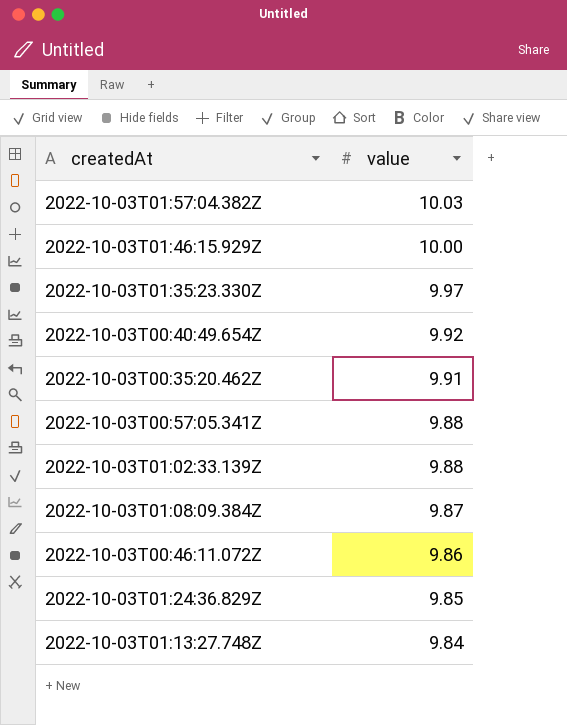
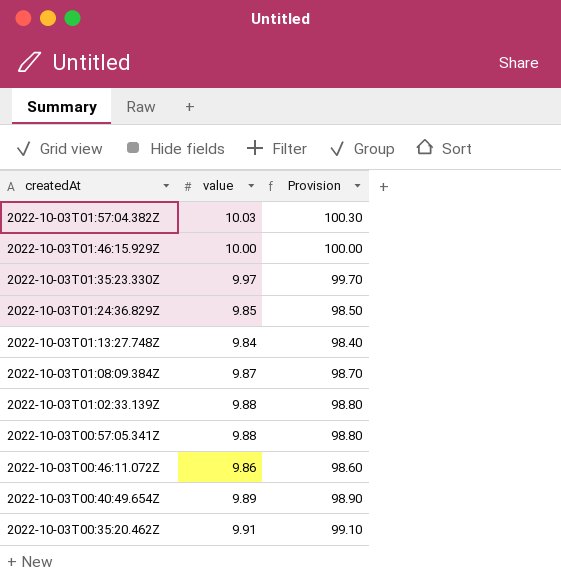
row order: value descending -> createdAt descending
column Provision | formula: none -> [value] * 10
2022-10-03T00:40:49.654Z | value: 9.92 -> 9.89

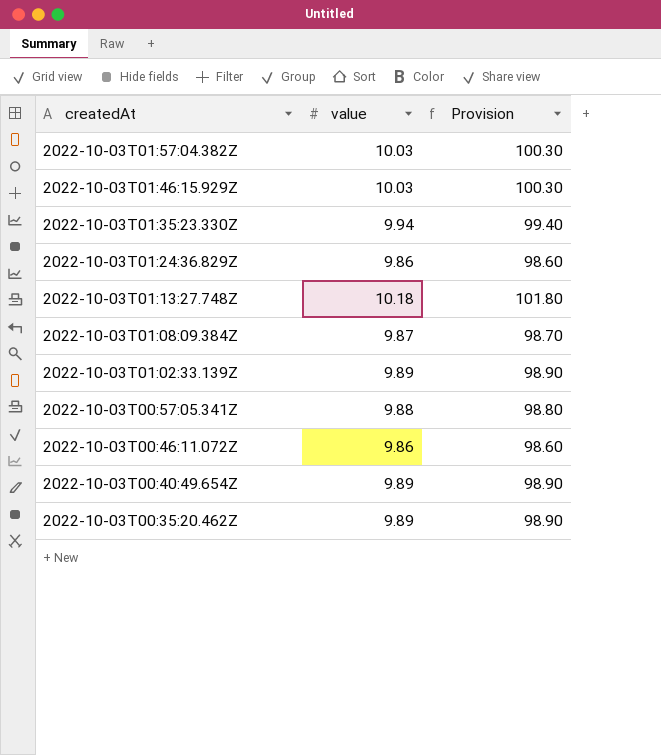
2022-10-03T01:46:15.929Z | value: 10.00 -> 10.03
2022-10-03T01:46:15.929Z | Provision: 100.00 -> 100.30
2022-10-03T01:35:23.330Z | value: 9.97 -> 9.94
2022-10-03T01:35:23.330Z | Provision: 99.70 -> 99.40
2022-10-03T01:24:36.829Z | value: 9.85 -> 9.86
2022-10-03T01:24:36.829Z | Provision: 98.50 -> 98.60
2022-10-03T01:13:27.748Z | value: 9.84 -> 10.18
2022-10-03T01:13:27.748Z | Provision: 98.40 -> 101.80
2022-10-03T01:02:33.139Z | value: 9.88 -> 9.89
2022-10-03T01:02:33.139Z | Provision: 98.80 -> 98.90
2022-10-03T00:35:20.462Z | value: 9.91 -> 9.89
2022-10-03T00:35:20.462Z | Provision: 99.10 -> 98.90

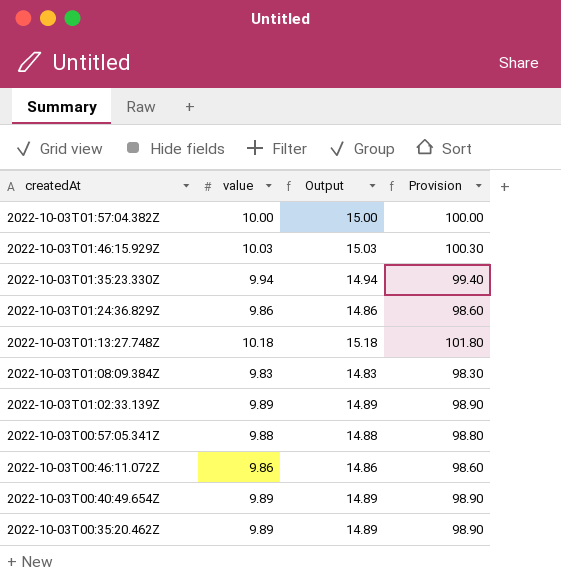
column Output | formula: none -> [value] + 5
2022-10-03T01:57:04.382Z | value: 10.03 -> 10.00
2022-10-03T01:57:04.382Z | Provision: 100.30 -> 100.00
2022-10-03T01:08:09.384Z | value: 9.87 -> 9.83
2022-10-03T01:08:09.384Z | Provision: 98.70 -> 98.30

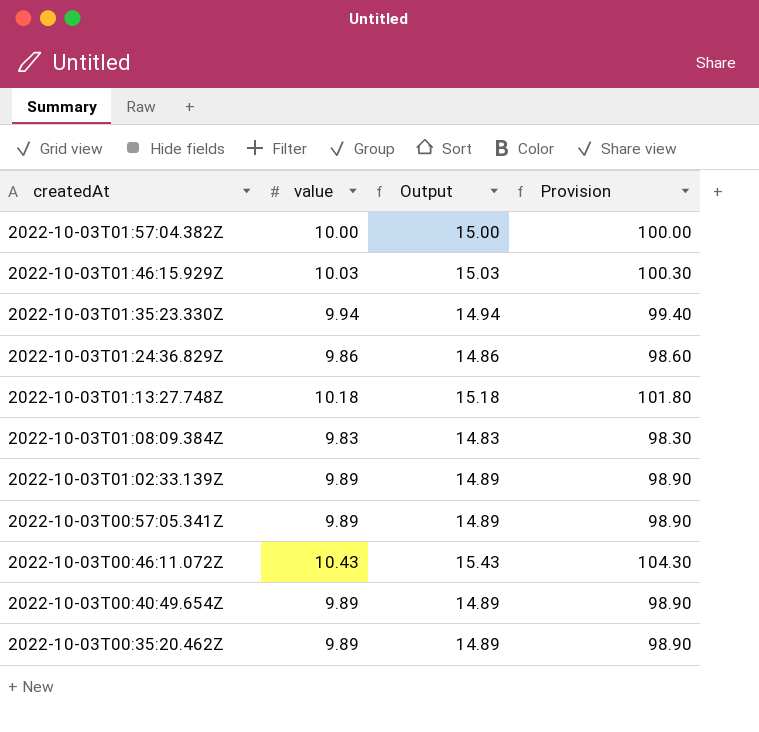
2022-10-03T00:57:05.341Z | value: 9.88 -> 9.89
2022-10-03T00:57:05.341Z | Output: 14.88 -> 14.89
2022-10-03T00:57:05.341Z | Provision: 98.80 -> 98.90
2022-10-03T00:46:11.072Z | value: 9.86 -> 10.43
2022-10-03T00:46:11.072Z | Output: 14.86 -> 15.43
2022-10-03T00:46:11.072Z | Provision: 98.60 -> 104.30

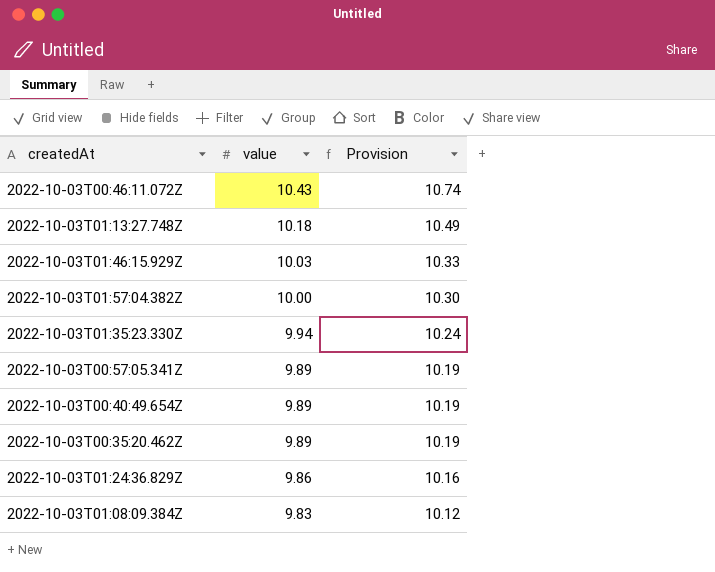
row order: createdAt descending -> value descending
column Output | formula: [value] + 5 -> none
column Provision | formula: [value] * 10 -> [value] * 1.03
row 2022-10-03T01:02:33.139Z: 9.89 | 14.89 | 98.90 -> none

